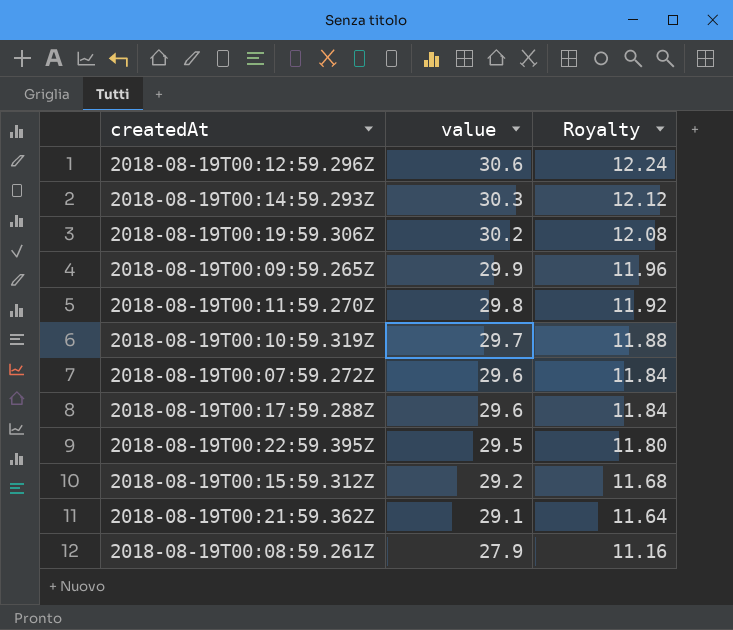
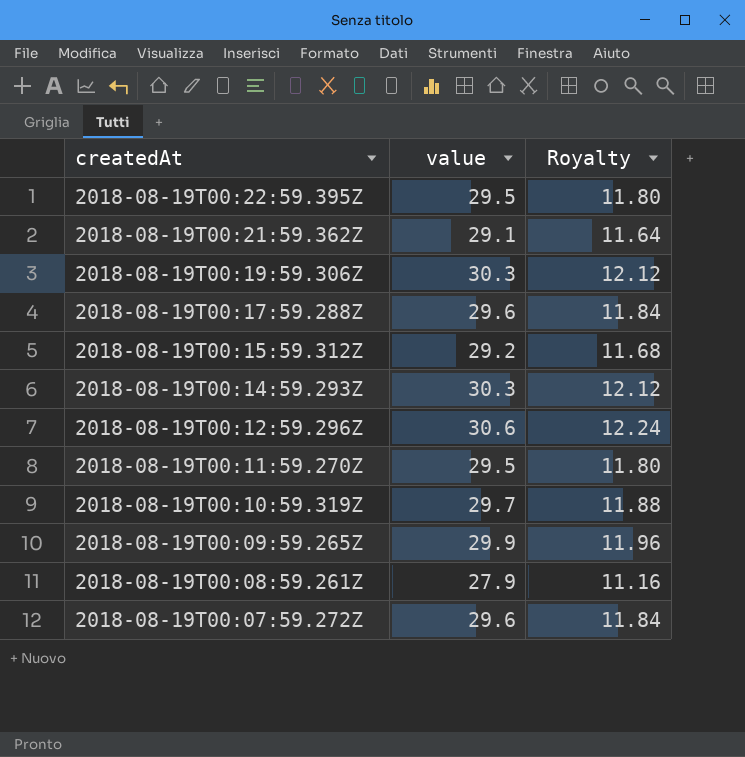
row order: value descending -> createdAt descending
2018-08-19T00:19:59.306Z | value: 30.2 -> 30.3
2018-08-19T00:19:59.306Z | Royalty: 12.08 -> 12.12
2018-08-19T00:11:59.270Z | value: 29.8 -> 29.5
2018-08-19T00:11:59.270Z | Royalty: 11.92 -> 11.80

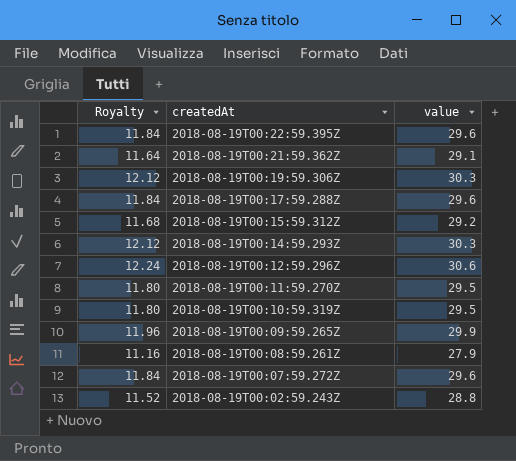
column Royalty | position: 3 -> 1
2018-08-19T00:22:59.395Z | Royalty: 11.80 -> 11.84
2018-08-19T00:22:59.395Z | value: 29.5 -> 29.6
2018-08-19T00:10:59.319Z | Royalty: 11.88 -> 11.80
2018-08-19T00:10:59.319Z | value: 29.7 -> 29.5
row 2018-08-19T00:02:59.243Z: none -> 11.52 | 28.8

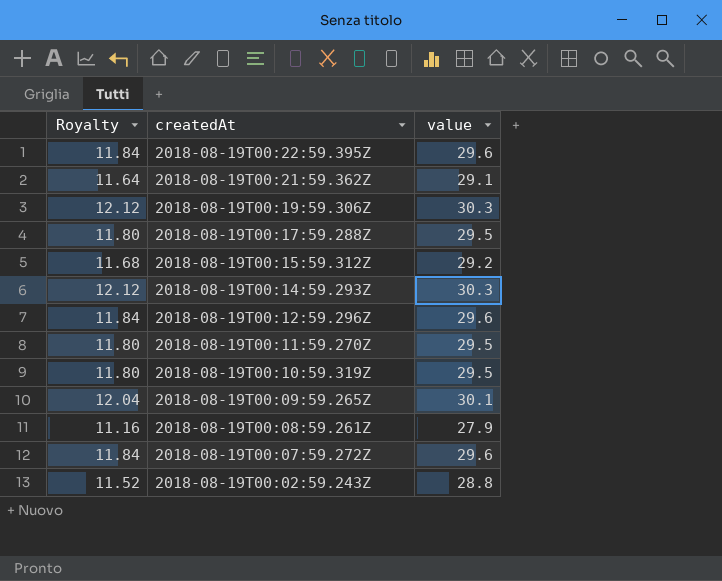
2018-08-19T00:17:59.288Z | Royalty: 11.84 -> 11.80
2018-08-19T00:17:59.288Z | value: 29.6 -> 29.5
2018-08-19T00:12:59.296Z | Royalty: 12.24 -> 11.84
2018-08-19T00:12:59.296Z | value: 30.6 -> 29.6
2018-08-19T00:09:59.265Z | Royalty: 11.96 -> 12.04
2018-08-19T00:09:59.265Z | value: 29.9 -> 30.1

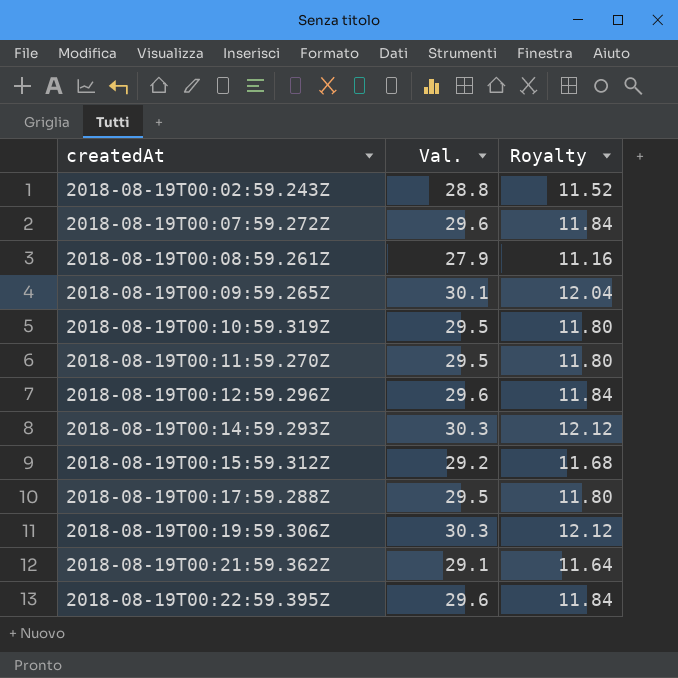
row order: createdAt descending -> createdAt ascending
column name: value -> Val.
column Royalty | position: 1 -> 3

